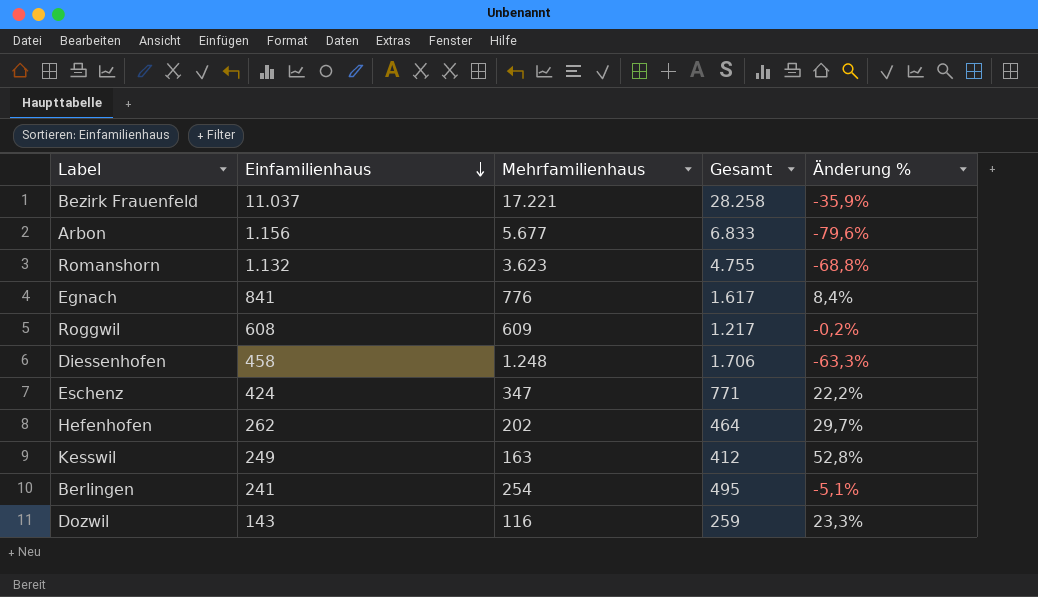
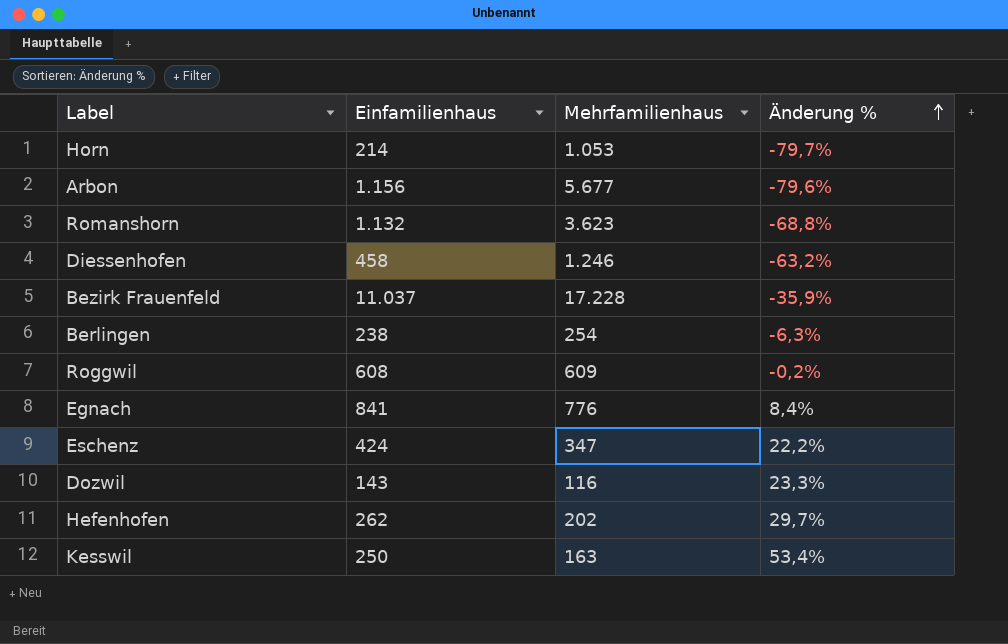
row order: Einfamilienhaus descending -> Änderung % ascending
column Gesamt | formula: [Einfamilienhaus] + [Mehrfamilienhaus] -> none
row Horn: none -> 214 | 1.053 | -79,7%
Diessenhofen | Mehrfamilienhaus: 1.248 -> 1.246
Diessenhofen | Änderung %: -63,3% -> -63,2%
Bezirk Frauenfeld | Mehrfamilienhaus: 17.221 -> 17.228
Berlingen | Einfamilienhaus: 241 -> 238
Berlingen | Änderung %: -5,1% -> -6,3%
Kesswil | Einfamilienhaus: 249 -> 250
Kesswil | Änderung %: 52,8% -> 53,4%

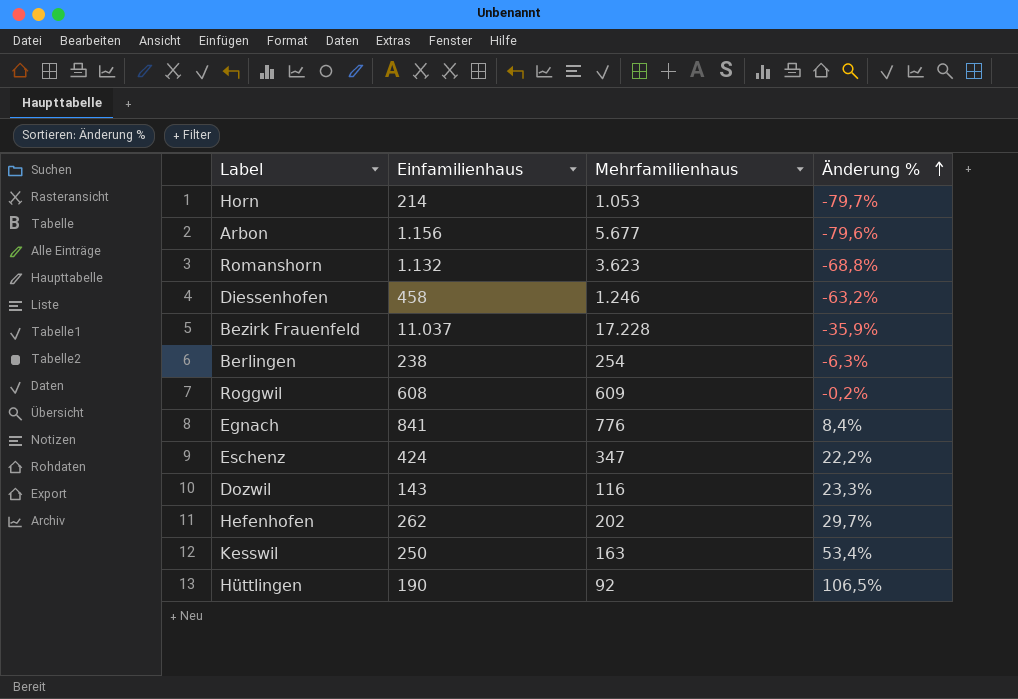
row Hüttlingen: none -> 190 | 92 | 106,5%

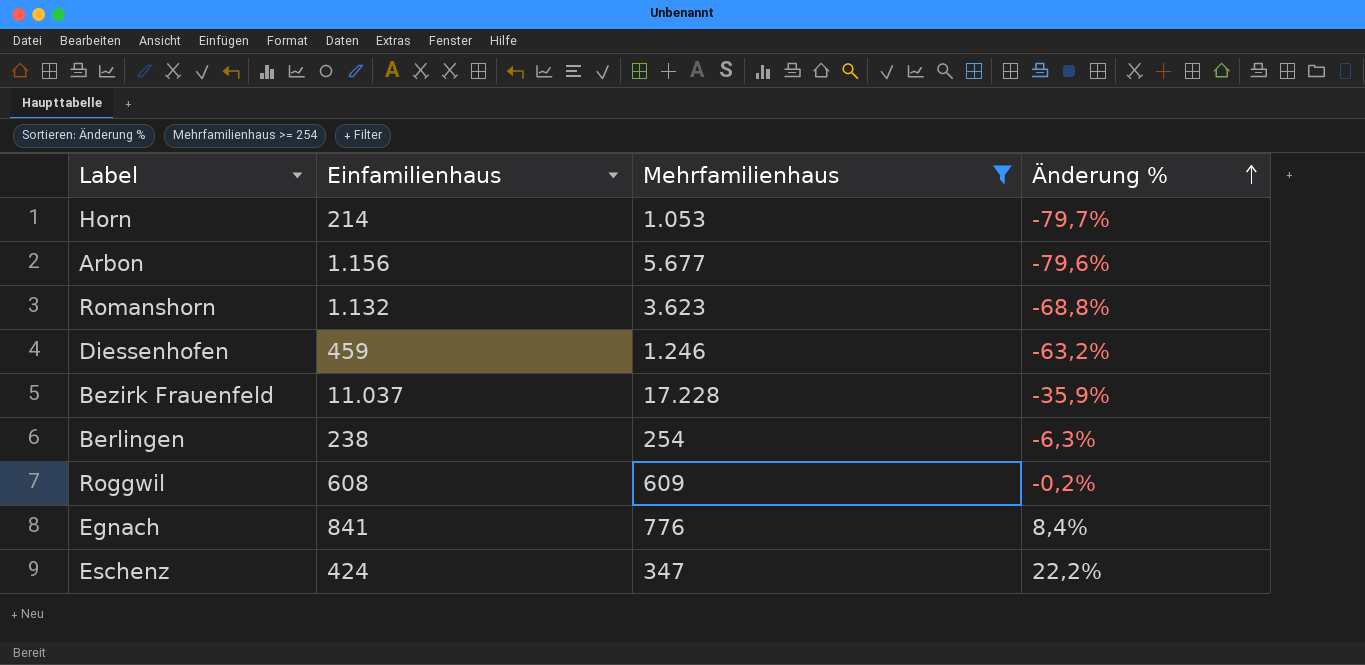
filter: none -> Mehrfamilienhaus >= 254
Diessenhofen | Einfamilienhaus: 458 -> 459

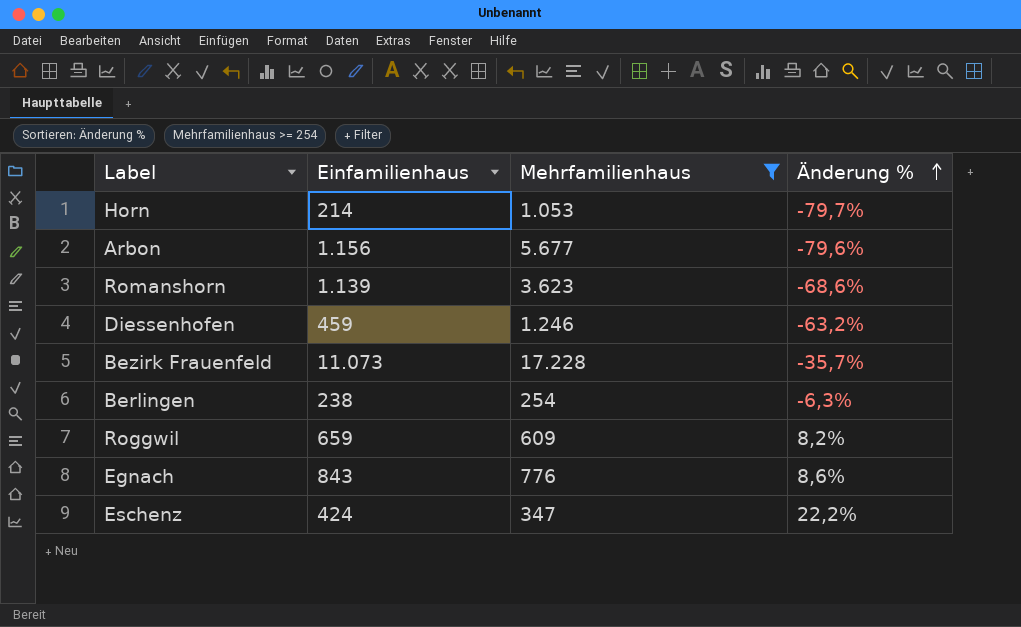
Romanshorn | Einfamilienhaus: 1.132 -> 1.139
Romanshorn | Änderung %: -68,8% -> -68,6%
Bezirk Frauenfeld | Einfamilienhaus: 11.037 -> 11.073
Bezirk Frauenfeld | Änderung %: -35,9% -> -35,7%
Roggwil | Einfamilienhaus: 608 -> 659
Roggwil | Änderung %: -0,2% -> 8,2%
Egnach | Einfamilienhaus: 841 -> 843
Egnach | Änderung %: 8,4% -> 8,6%

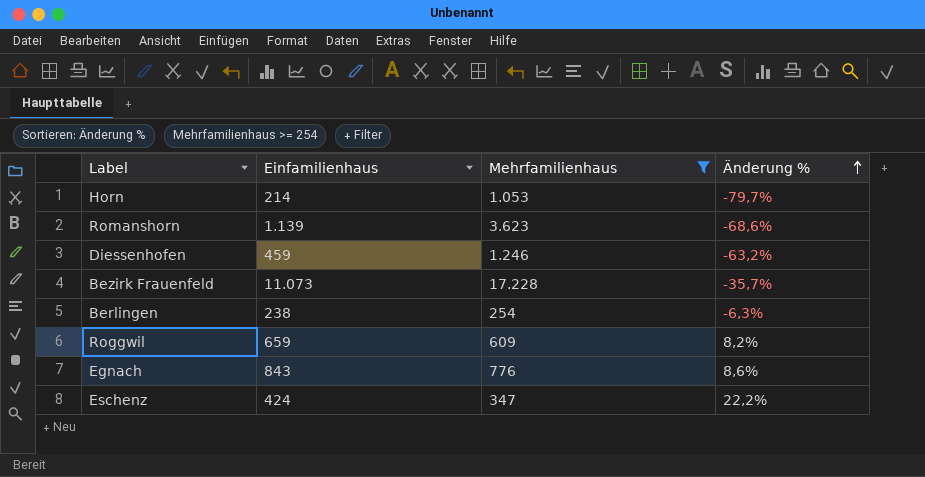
row Arbon: 1.156 | 5.677 | -79,6% -> none

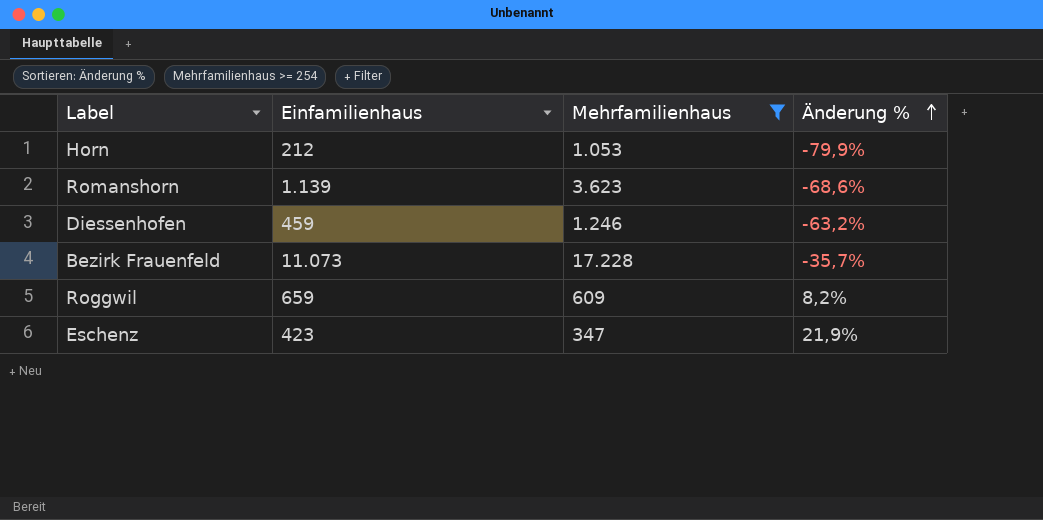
row Berlingen: 238 | 254 | -6,3% -> none
row Egnach: 843 | 776 | 8,6% -> none
Horn | Einfamilienhaus: 214 -> 212
Horn | Änderung %: -79,7% -> -79,9%
Eschenz | Einfamilienhaus: 424 -> 423
Eschenz | Änderung %: 22,2% -> 21,9%

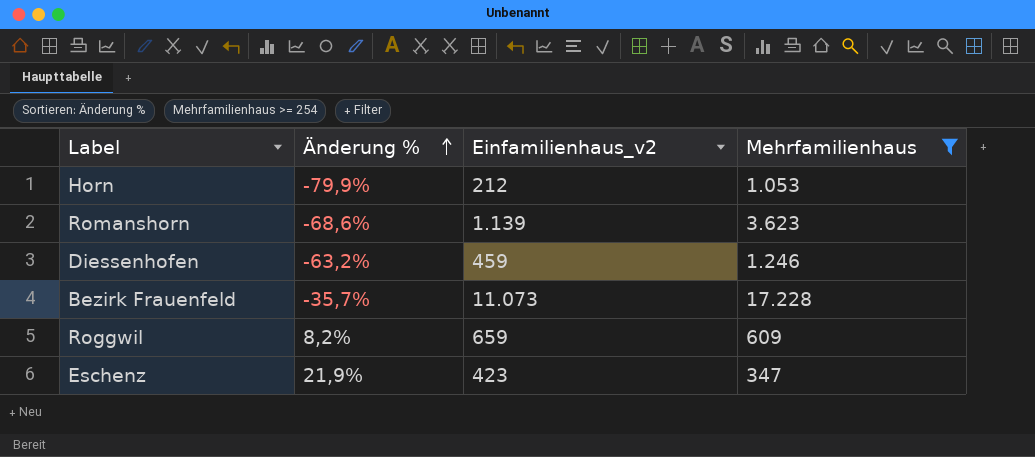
column Änderung % | position: 4 -> 2
column name: Einfamilienhaus -> Einfamilienhaus_v2

